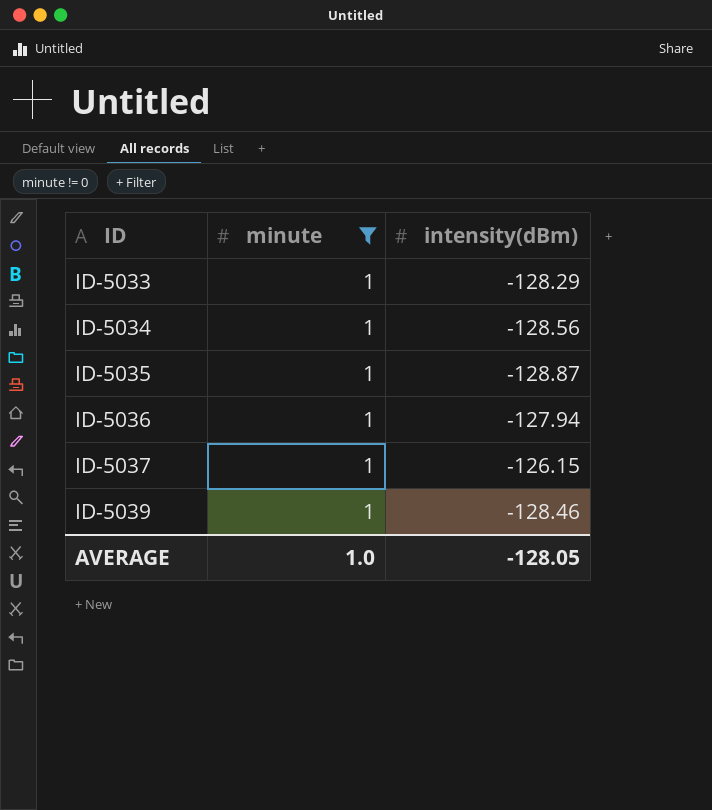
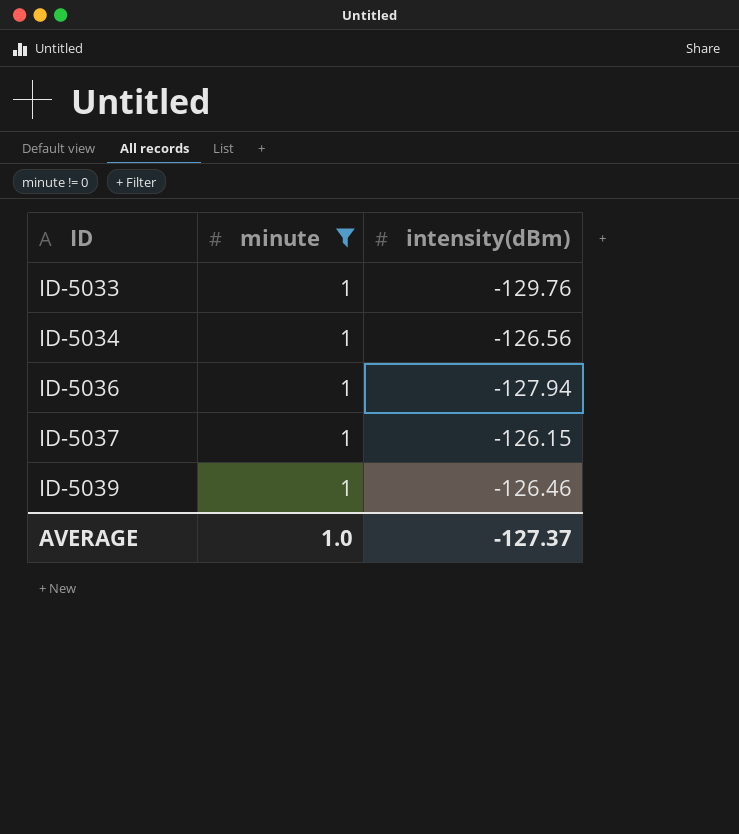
row ID-5035: 1 | -128.87 -> none
ID-5033 | intensity(dBm): -128.29 -> -129.76
ID-5034 | intensity(dBm): -128.56 -> -126.56
ID-5039 | intensity(dBm): -128.46 -> -126.46
AVERAGE | intensity(dBm): -128.05 -> -127.37

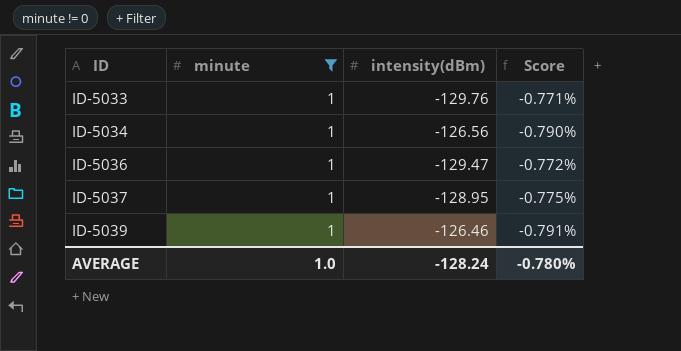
column Score | formula: none -> [minute] / [intensity(dBm)]
ID-5036 | intensity(dBm): -127.94 -> -129.47
ID-5037 | intensity(dBm): -126.15 -> -128.95
AVERAGE | intensity(dBm): -127.37 -> -128.24

